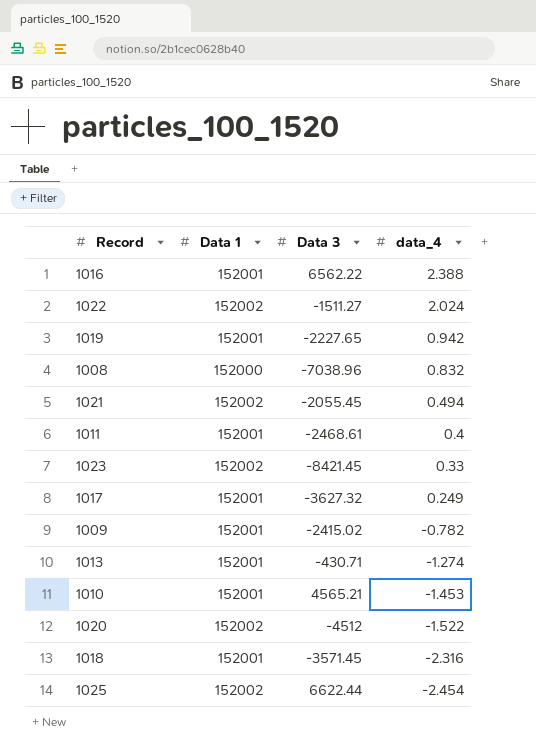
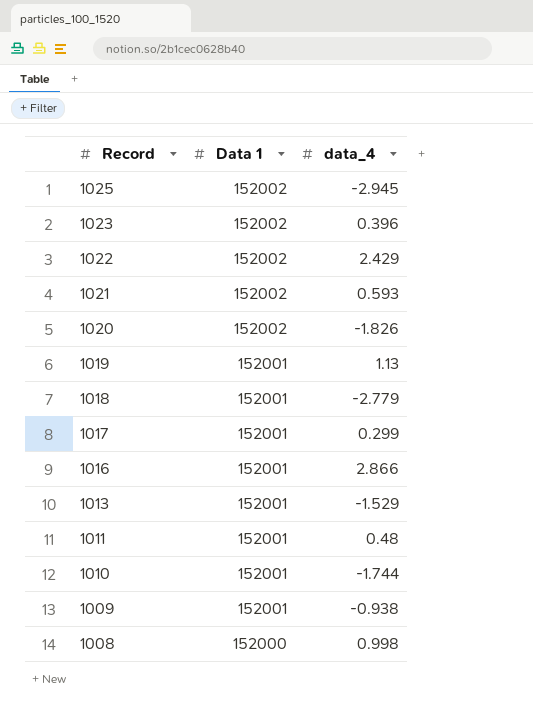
row order: data_4 descending -> Record descending
column Data 3 | position: 3 -> none
1025 | data_4: -2.454 -> -2.945
1023 | data_4: 0.33 -> 0.396
1022 | data_4: 2.024 -> 2.429
1021 | data_4: 0.494 -> 0.593
1020 | data_4: -1.522 -> -1.826
1019 | data_4: 0.942 -> 1.13
1018 | data_4: -2.316 -> -2.779
1017 | data_4: 0.249 -> 0.299
1016 | data_4: 2.388 -> 2.866
1013 | data_4: -1.274 -> -1.529
1011 | data_4: 0.4 -> 0.48
1010 | data_4: -1.453 -> -1.744
1009 | data_4: -0.782 -> -0.938
1008 | data_4: 0.832 -> 0.998

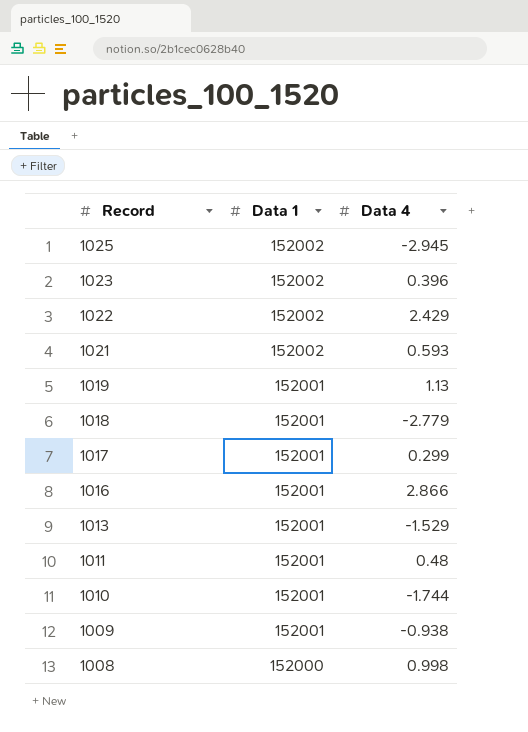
column name: data_4 -> Data 4
row 1020: 152002 | -1.826 -> none

